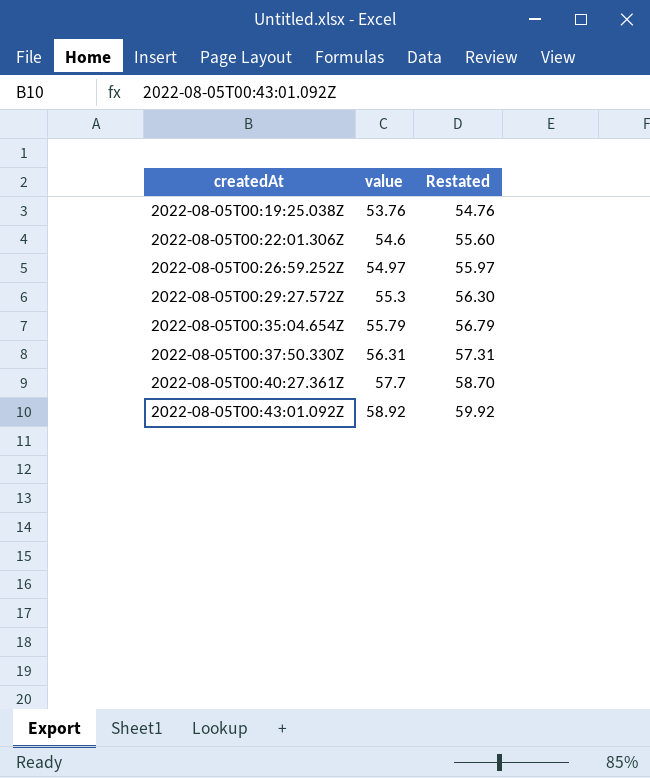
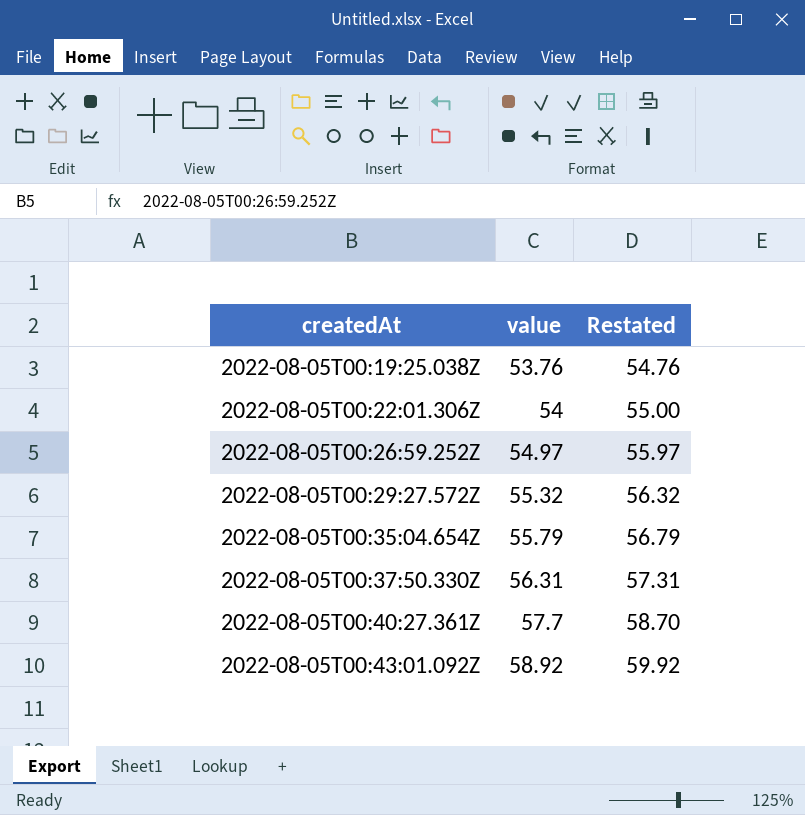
2022-08-05T00:22:01.306Z | value: 54.6 -> 54
2022-08-05T00:22:01.306Z | Restated: 55.60 -> 55.00
2022-08-05T00:29:27.572Z | value: 55.3 -> 55.32
2022-08-05T00:29:27.572Z | Restated: 56.30 -> 56.32

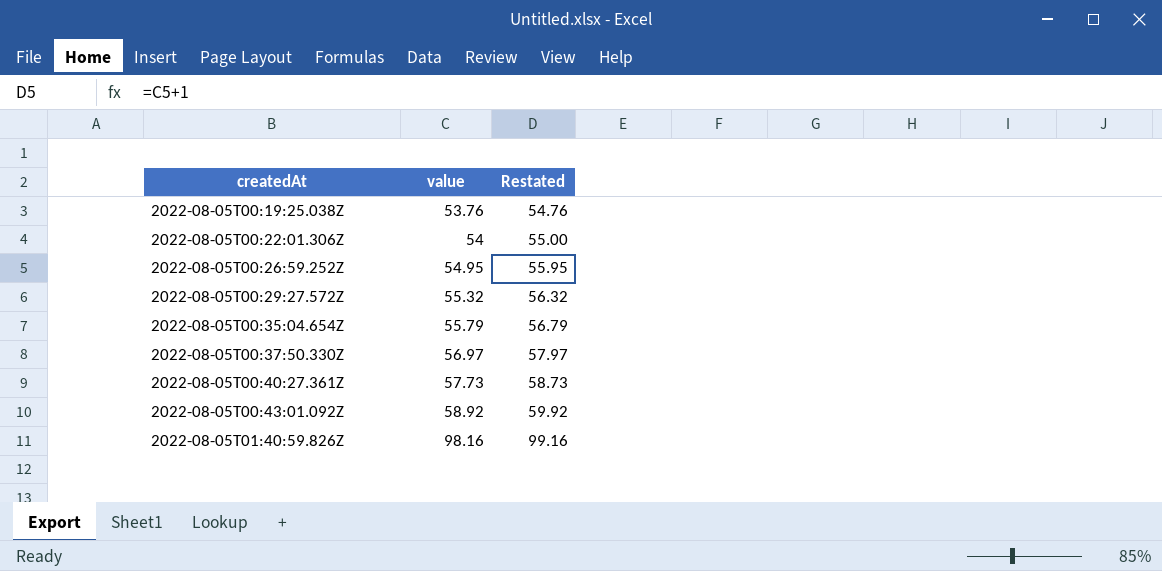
2022-08-05T00:26:59.252Z | value: 54.97 -> 54.95
2022-08-05T00:26:59.252Z | Restated: 55.97 -> 55.95
2022-08-05T00:37:50.330Z | value: 56.31 -> 56.97
2022-08-05T00:37:50.330Z | Restated: 57.31 -> 57.97
2022-08-05T00:40:27.361Z | value: 57.7 -> 57.73
2022-08-05T00:40:27.361Z | Restated: 58.70 -> 58.73
row 2022-08-05T01:40:59.826Z: none -> 98.16 | 99.16

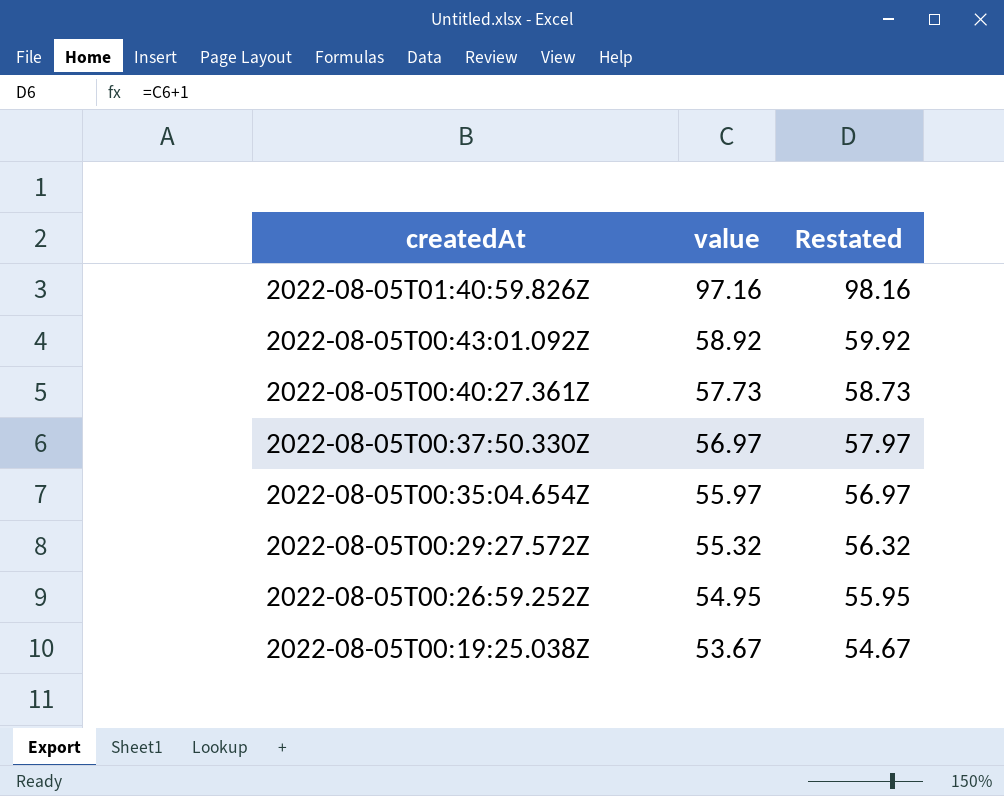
row order: createdAt ascending -> createdAt descending
row 2022-08-05T00:22:01.306Z: 54 | 55.00 -> none
2022-08-05T01:40:59.826Z | value: 98.16 -> 97.16
2022-08-05T01:40:59.826Z | Restated: 99.16 -> 98.16
2022-08-05T00:35:04.654Z | value: 55.79 -> 55.97
2022-08-05T00:35:04.654Z | Restated: 56.79 -> 56.97
2022-08-05T00:19:25.038Z | value: 53.76 -> 53.67
2022-08-05T00:19:25.038Z | Restated: 54.76 -> 54.67

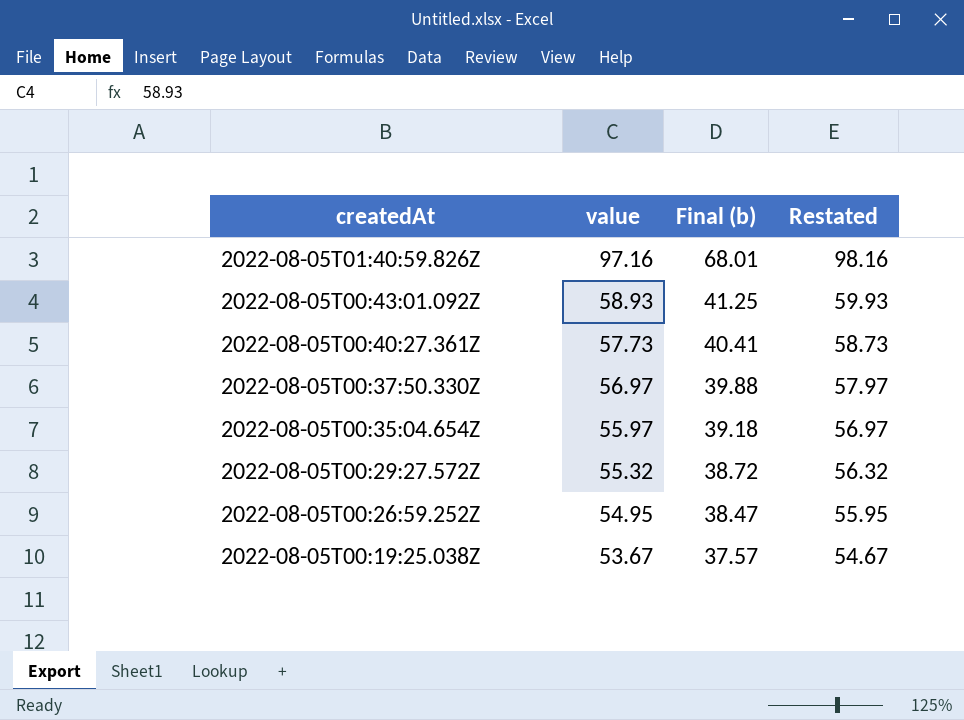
column Final (b) | formula: none -> [value] * 0.7
2022-08-05T00:43:01.092Z | value: 58.92 -> 58.93
2022-08-05T00:43:01.092Z | Restated: 59.92 -> 59.93

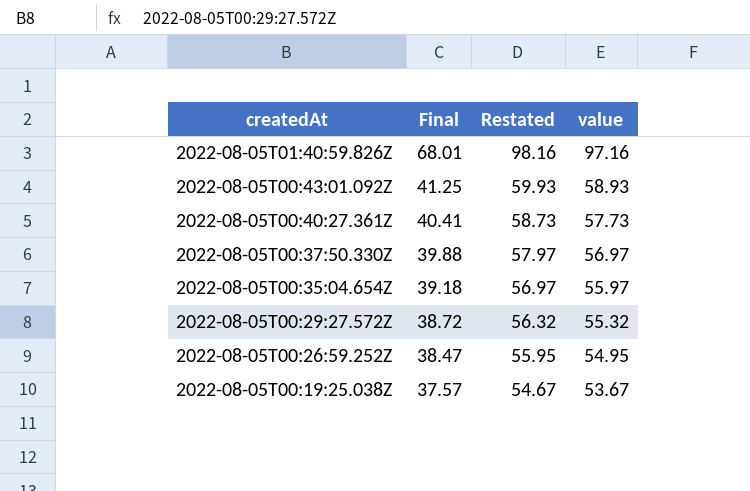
column name: Final (b) -> Final
column value | position: 2 -> 4

